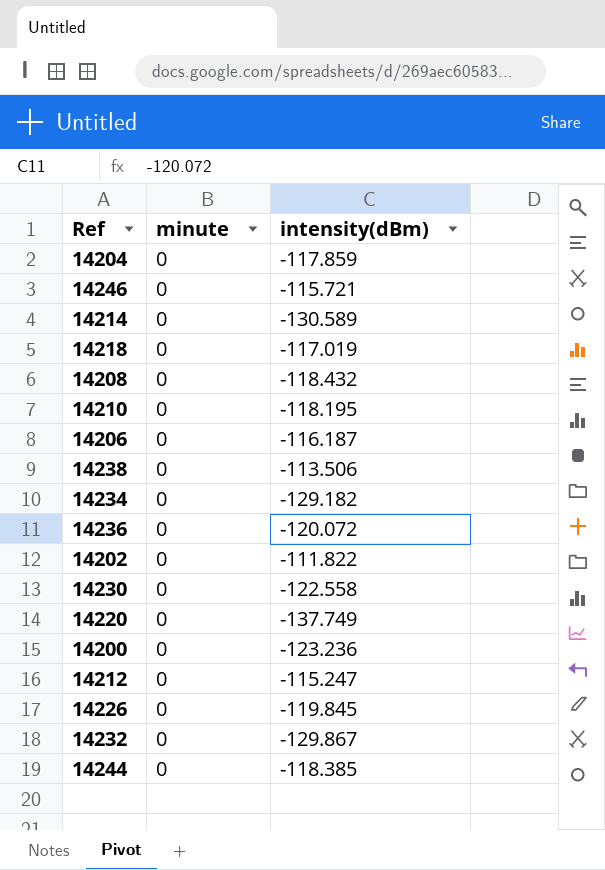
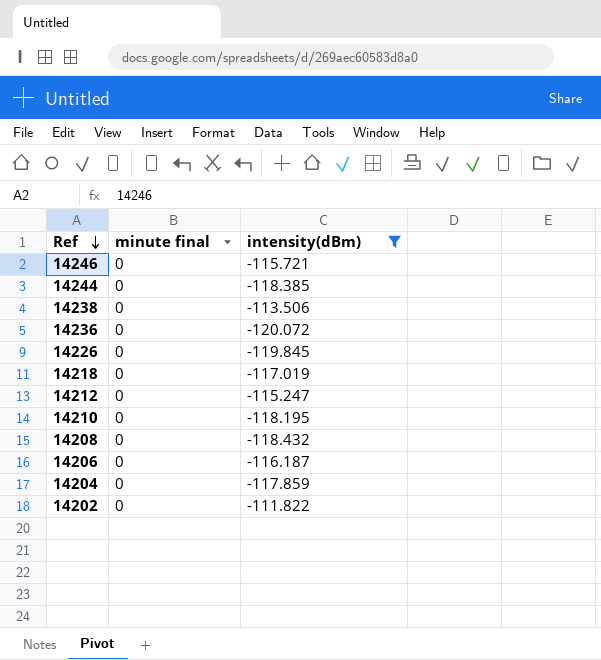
filter: none -> intensity(dBm) >= -120.072
row order: none -> Ref descending
column name: minute -> minute final

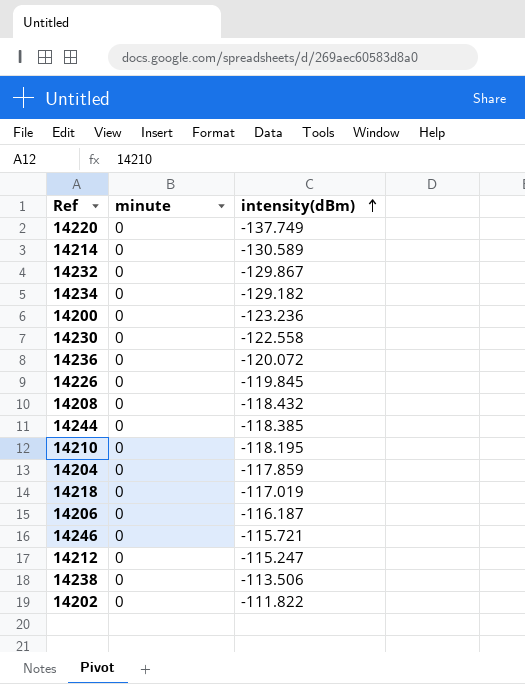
filter: intensity(dBm) >= -120.072 -> none
row order: Ref descending -> intensity(dBm) ascending
column name: minute final -> minute

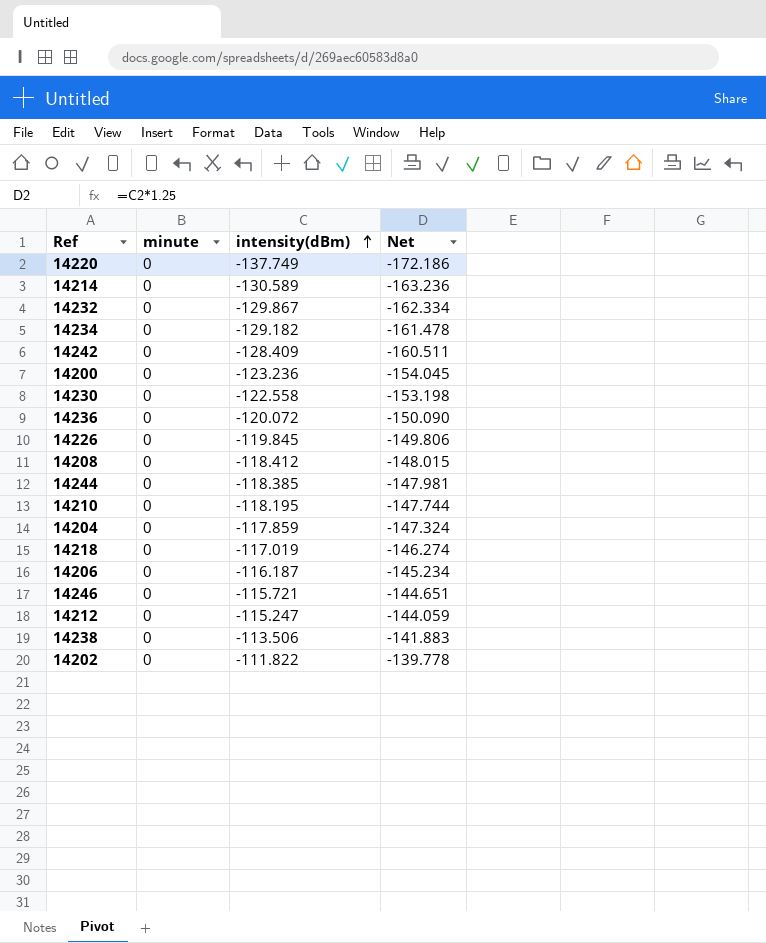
column Net | formula: none -> [intensity(dBm)] * 1.25
row 14242: none -> 0 | -128.409 | -160.511
14208 | intensity(dBm): -118.432 -> -118.412

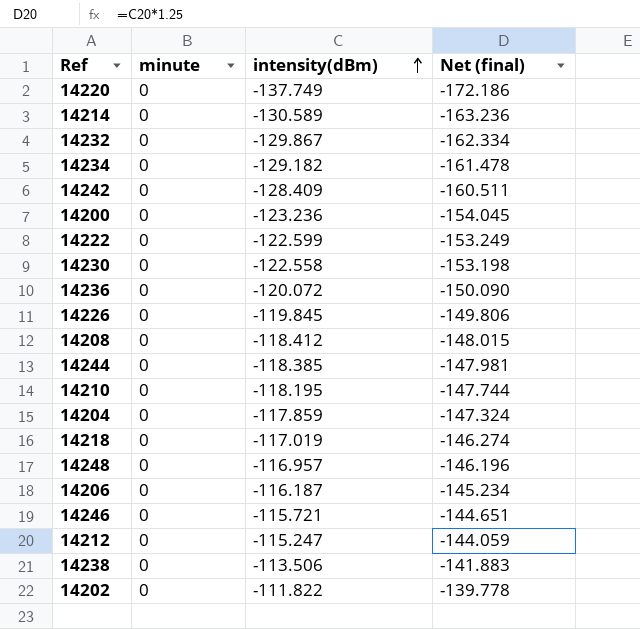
column name: Net -> Net (final)
row 14222: none -> 0 | -122.599 | -153.249
row 14248: none -> 0 | -116.957 | -146.196

